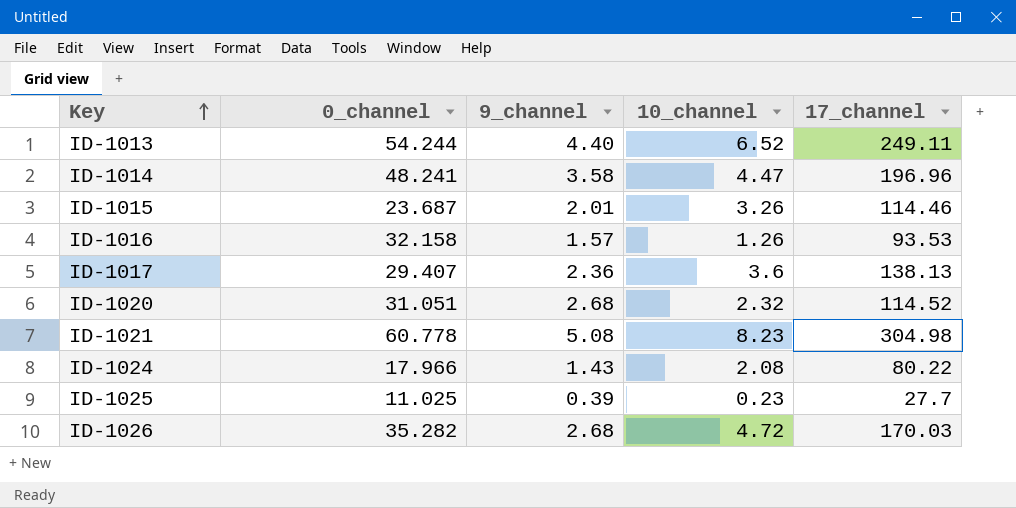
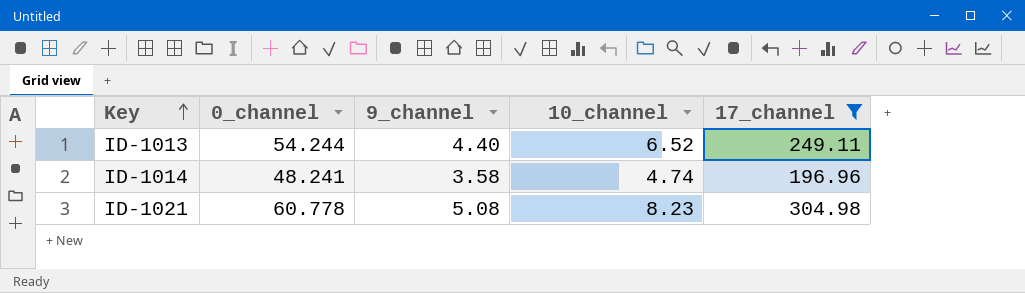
filter: none -> 17_channel >= 196.96
ID-1014 | 10_channel: 4.47 -> 4.74

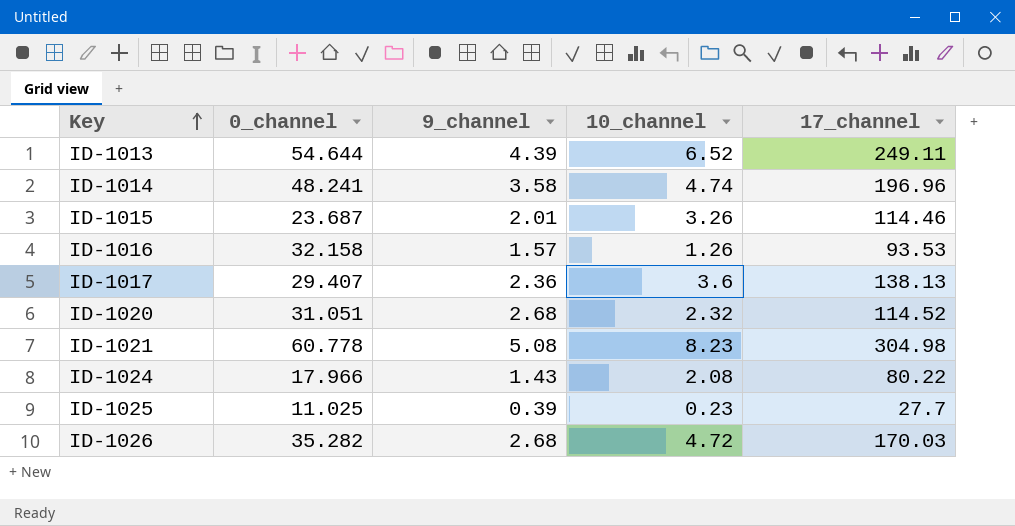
filter: 17_channel >= 196.96 -> none
ID-1013 | 0_channel: 54.244 -> 54.644
ID-1013 | 9_channel: 4.40 -> 4.39

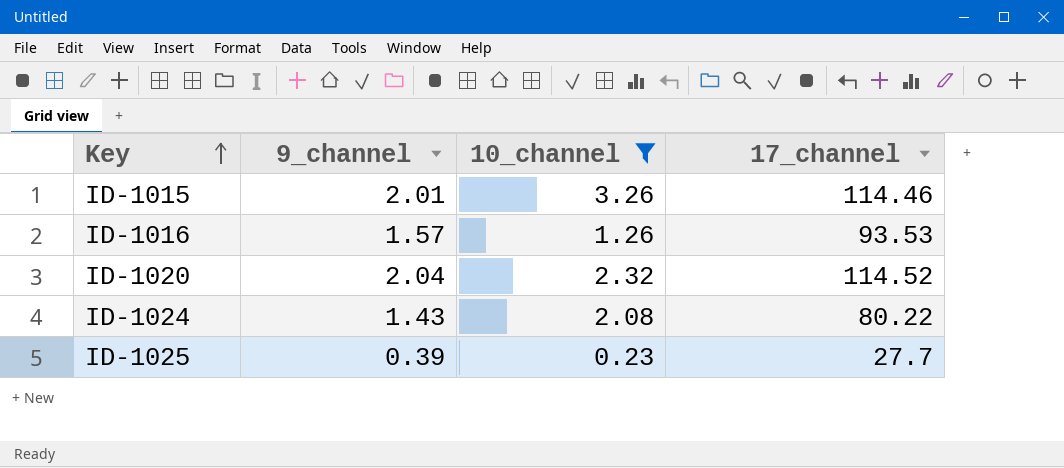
filter: none -> 10_channel <= 3.26
column 0_channel | position: 2 -> none
ID-1020 | 9_channel: 2.68 -> 2.04

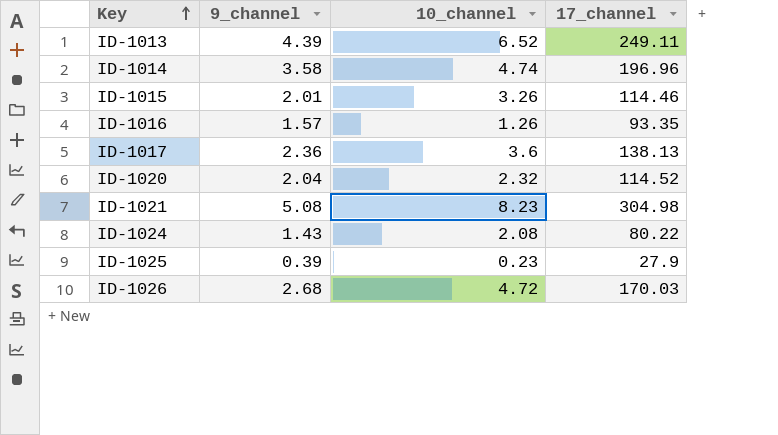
filter: 10_channel <= 3.26 -> none
ID-1016 | 17_channel: 93.53 -> 93.35
ID-1025 | 17_channel: 27.7 -> 27.9

